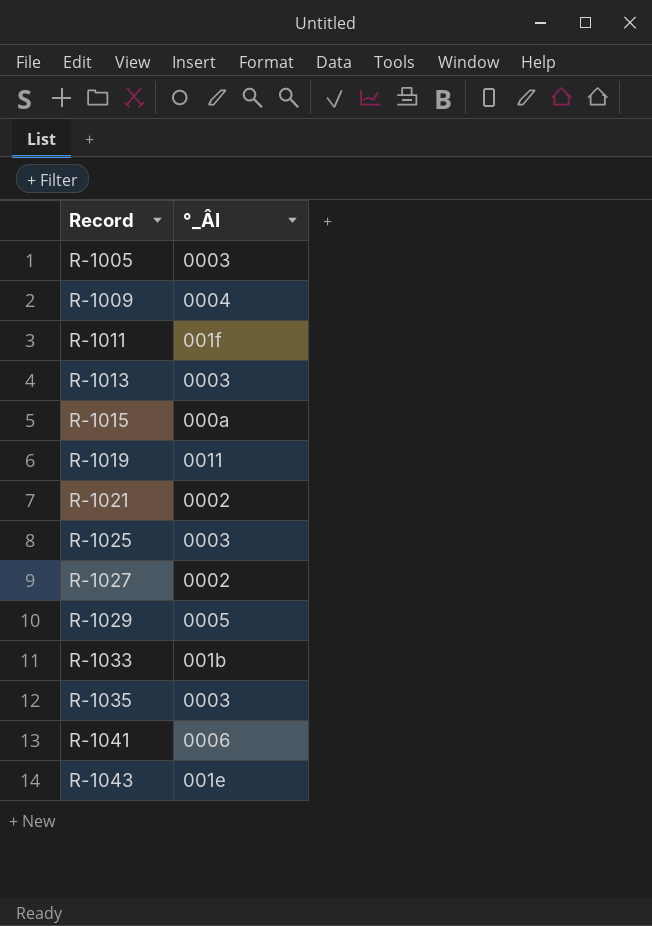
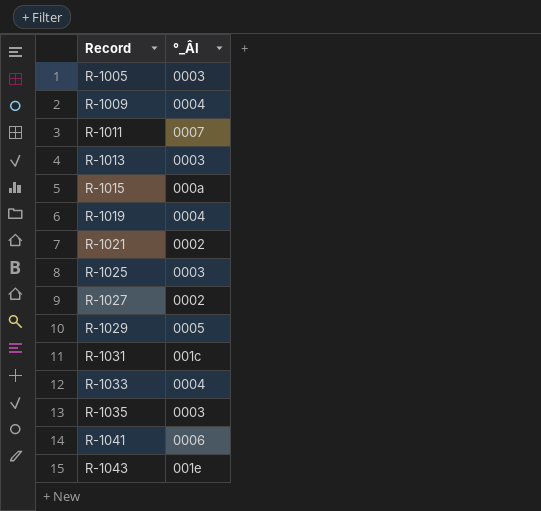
R-1011 | °_ÂI: 001f -> 0007
R-1019 | °_ÂI: 0011 -> 0004
row R-1031: none -> 001c
R-1033 | °_ÂI: 001b -> 0004

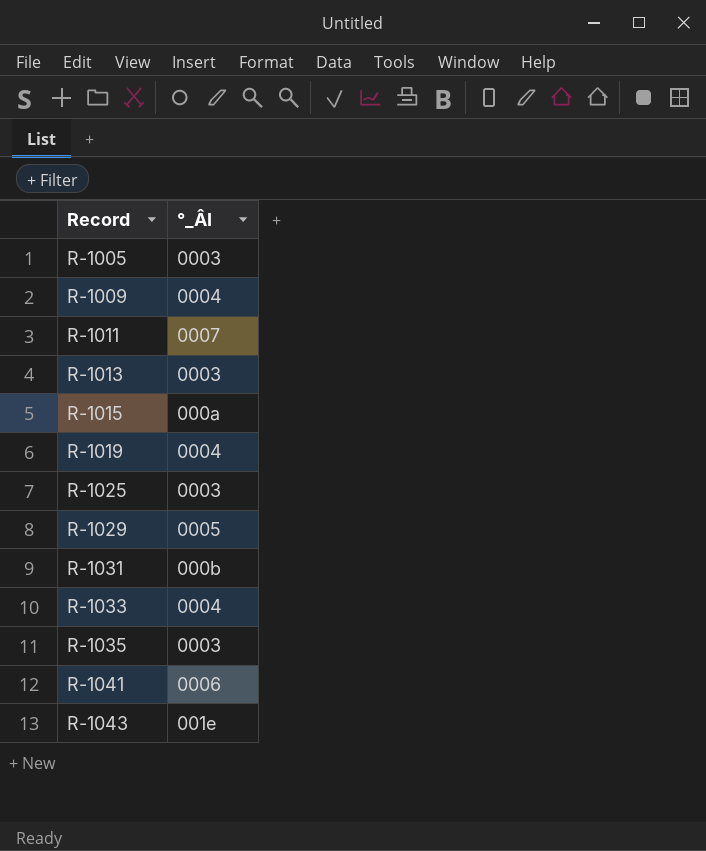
row R-1021: 0002 -> none
row R-1027: 0002 -> none
R-1031 | °_ÂI: 001c -> 000b

